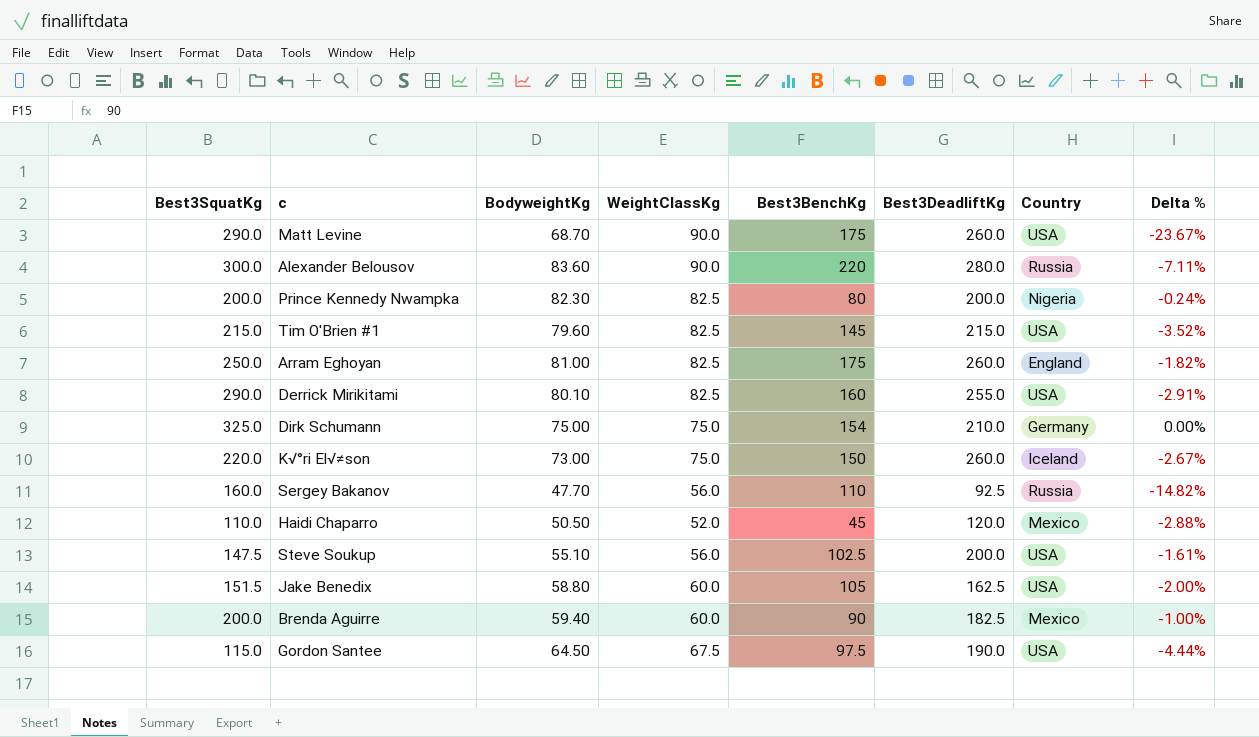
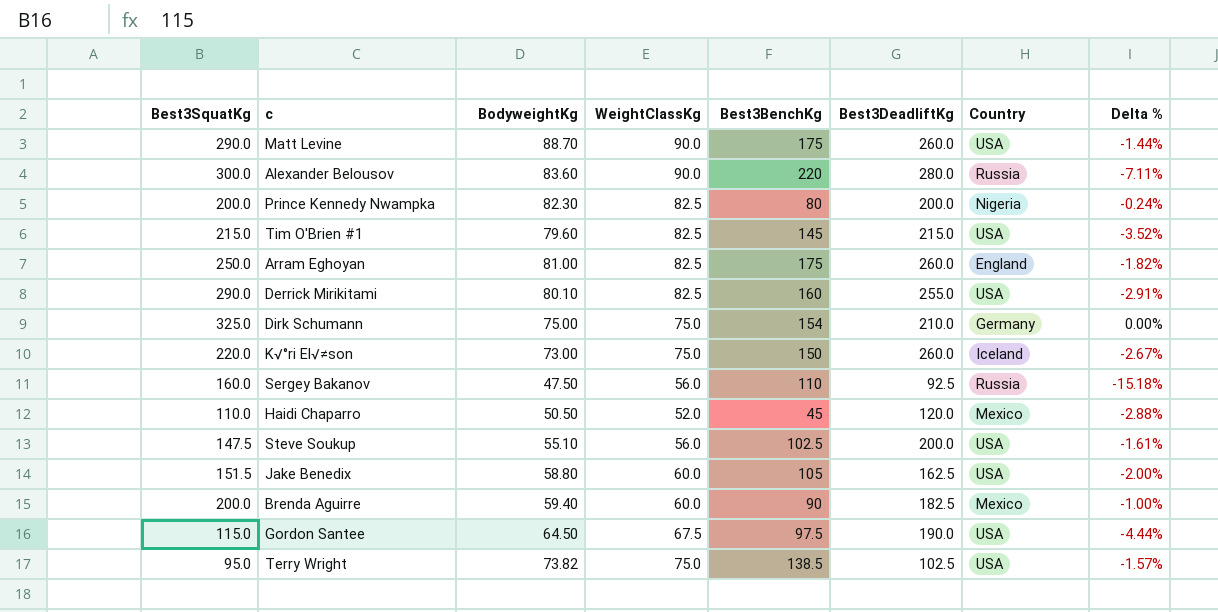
Matt Levine | BodyweightKg: 68.70 -> 88.70
Matt Levine | Delta %: -23.67% -> -1.44%
Sergey Bakanov | BodyweightKg: 47.70 -> 47.50
Sergey Bakanov | Delta %: -14.82% -> -15.18%
row Terry Wright: none -> 95.0 | 73.82 | 75.0 | 138.5 | 102.5 | USA | -1.57%

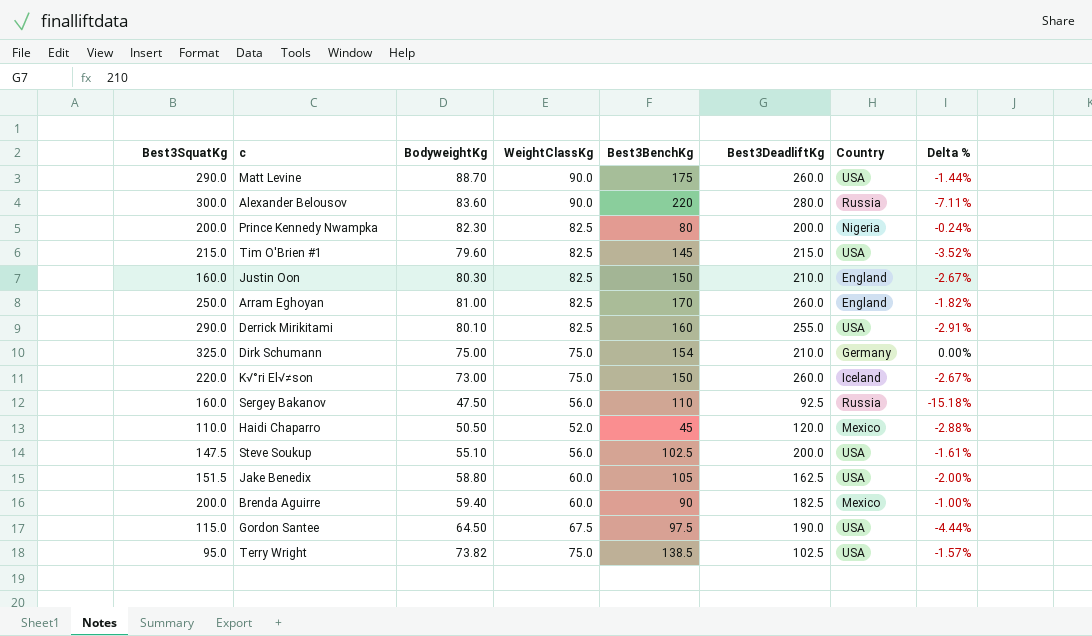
row Justin Oon: none -> 160.0 | 80.30 | 82.5 | 150 | 210.0 | England | -2.67%
Arram Eghoyan | Best3BenchKg: 175 -> 170

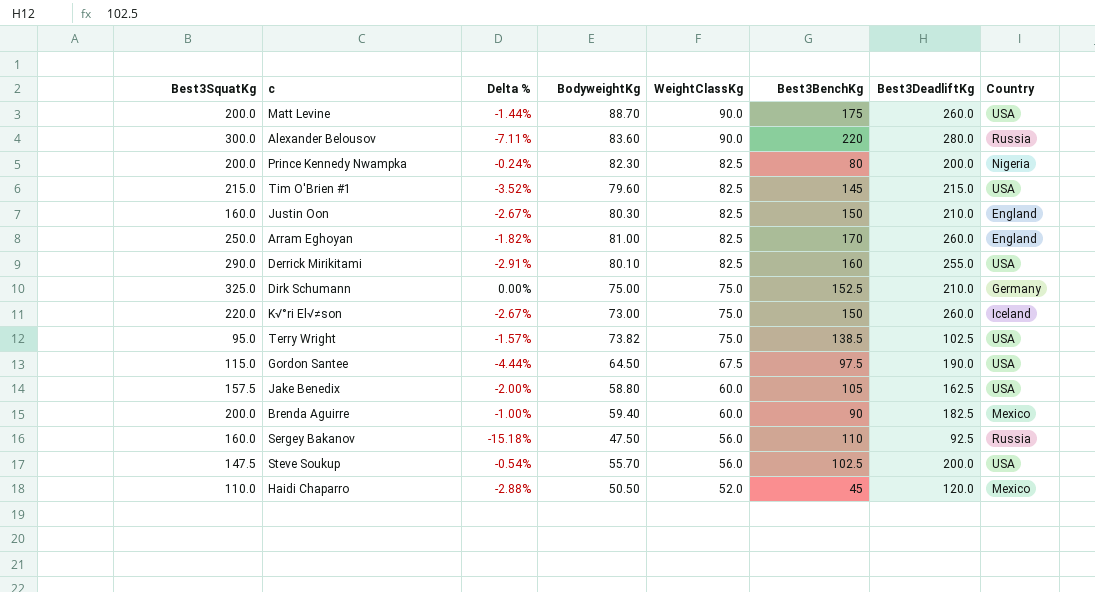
row order: none -> WeightClassKg descending
column Delta % | position: 8 -> 3
Matt Levine | Best3SquatKg: 290.0 -> 200.0
Dirk Schumann | Best3BenchKg: 154 -> 152.5
Jake Benedix | Best3SquatKg: 151.5 -> 157.5
Steve Soukup | Delta %: -1.61% -> -0.54%
Steve Soukup | BodyweightKg: 55.10 -> 55.70

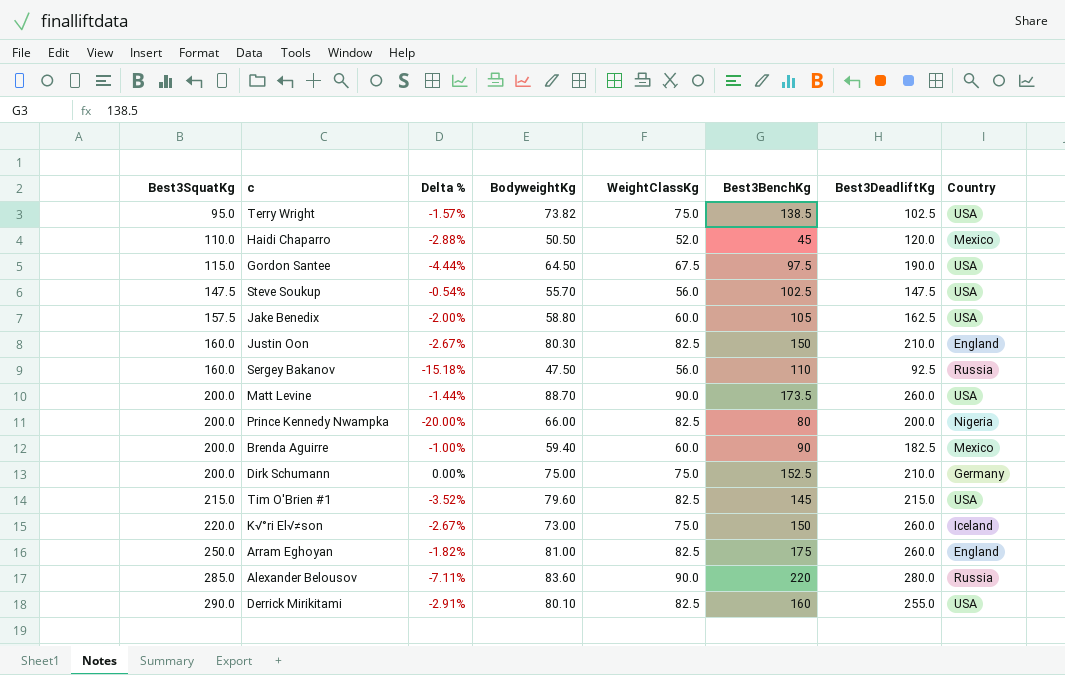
row order: WeightClassKg descending -> Best3SquatKg ascending
Steve Soukup | Best3DeadliftKg: 200.0 -> 147.5
Matt Levine | Best3BenchKg: 175 -> 173.5
Prince Kennedy Nwampka | Delta %: -0.24% -> -20.00%
Prince Kennedy Nwampka | BodyweightKg: 82.30 -> 66.00
Dirk Schumann | Best3SquatKg: 325.0 -> 200.0
Arram Eghoyan | Best3BenchKg: 170 -> 175
Alexander Belousov | Best3SquatKg: 300.0 -> 285.0

